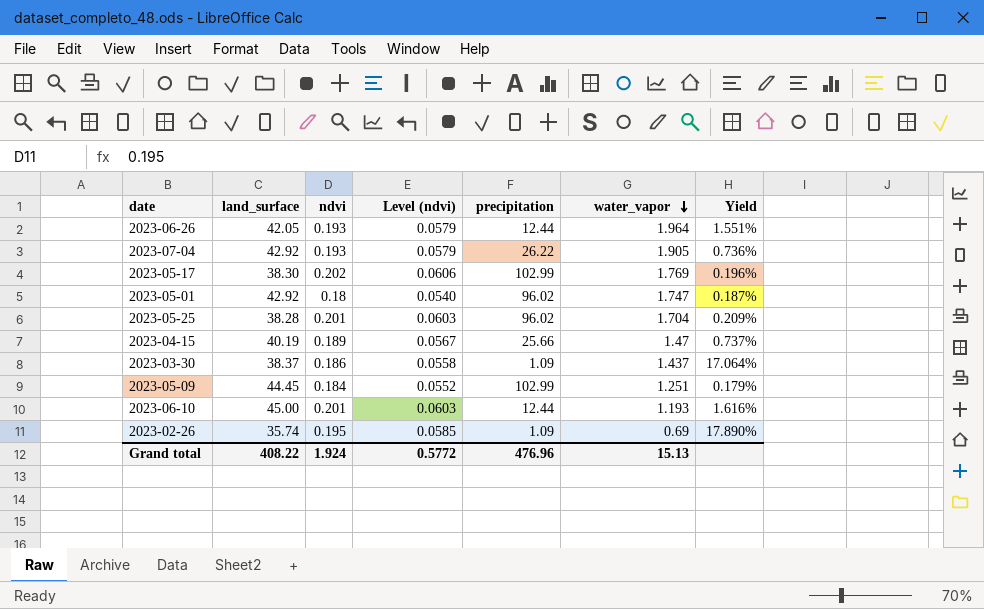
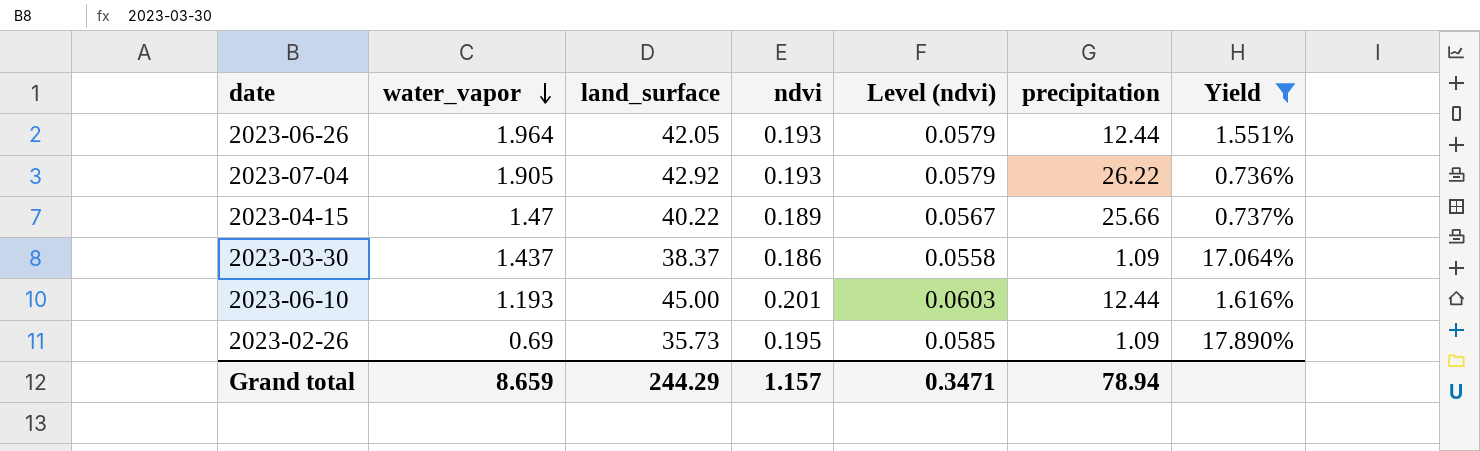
filter: none -> Yield >= 0.736%
column water_vapor | position: 6 -> 2
2023-04-15 | land_surface: 40.19 -> 40.22
2023-02-26 | land_surface: 35.74 -> 35.73
Grand total | water_vapor: 15.13 -> 8.659
Grand total | land_surface: 408.22 -> 244.29
Grand total | ndvi: 1.924 -> 1.157
Grand total | Level (ndvi): 0.5772 -> 0.3471
Grand total | precipitation: 476.96 -> 78.94

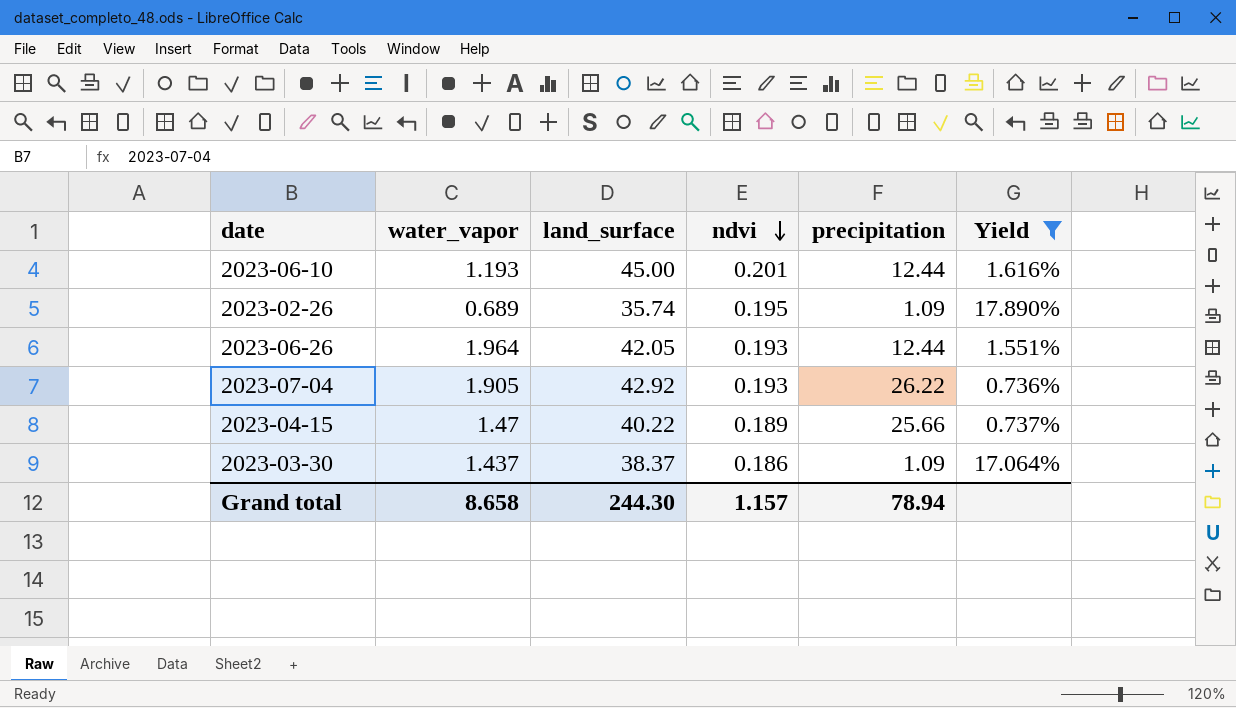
row order: water_vapor descending -> ndvi descending
column Level (ndvi) | formula: [ndvi] * 0.3 -> none
2023-02-26 | water_vapor: 0.69 -> 0.689
2023-02-26 | land_surface: 35.73 -> 35.74
Grand total | water_vapor: 8.659 -> 8.658
Grand total | land_surface: 244.29 -> 244.30

